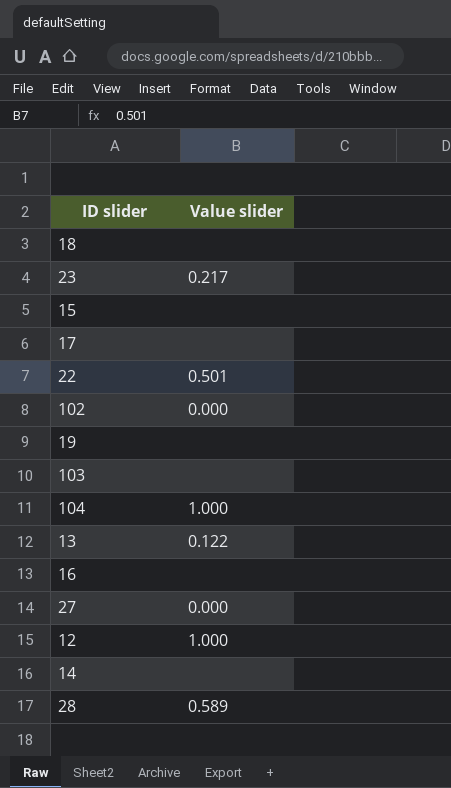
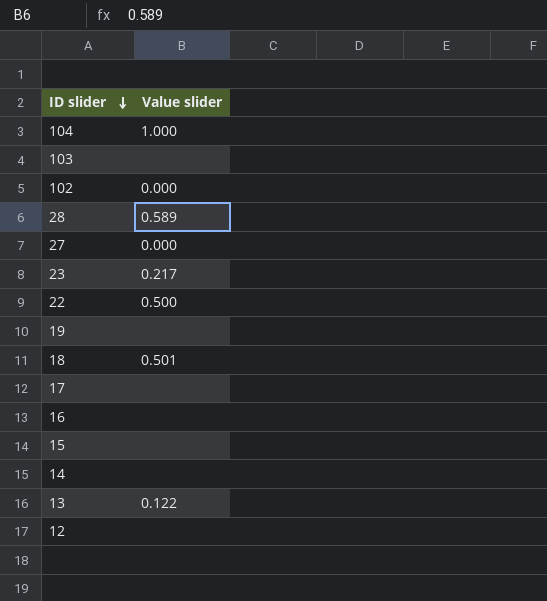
row order: none -> ID slider descending
22 | Value slider: 0.501 -> 0.500
18 | Value slider: none -> 0.501
12 | Value slider: 1.000 -> none

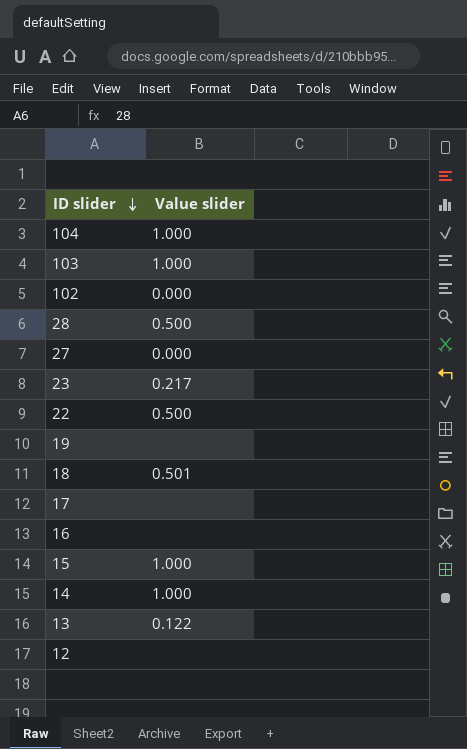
103 | Value slider: none -> 1.000
28 | Value slider: 0.589 -> 0.500
15 | Value slider: none -> 1.000
14 | Value slider: none -> 1.000

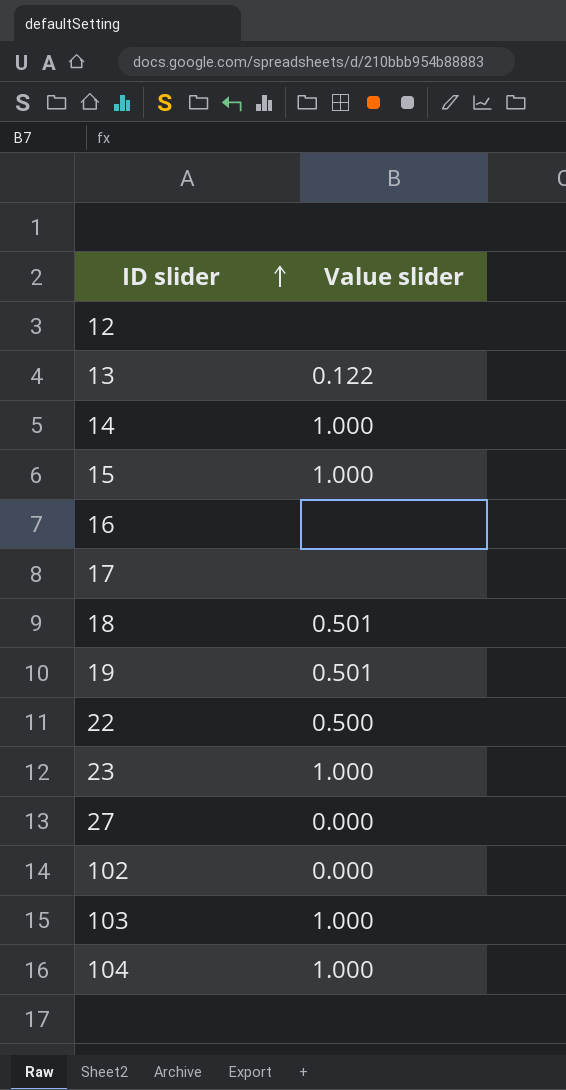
row order: ID slider descending -> ID slider ascending
row 28: 0.500 -> none
19 | Value slider: none -> 0.501
23 | Value slider: 0.217 -> 1.000

